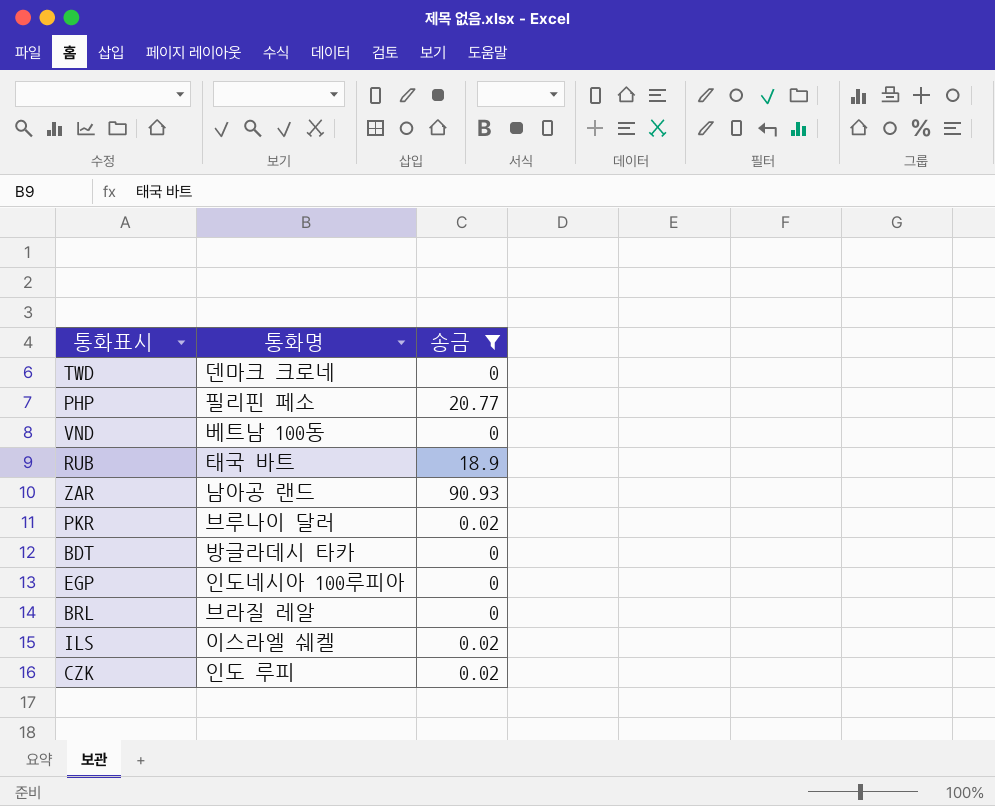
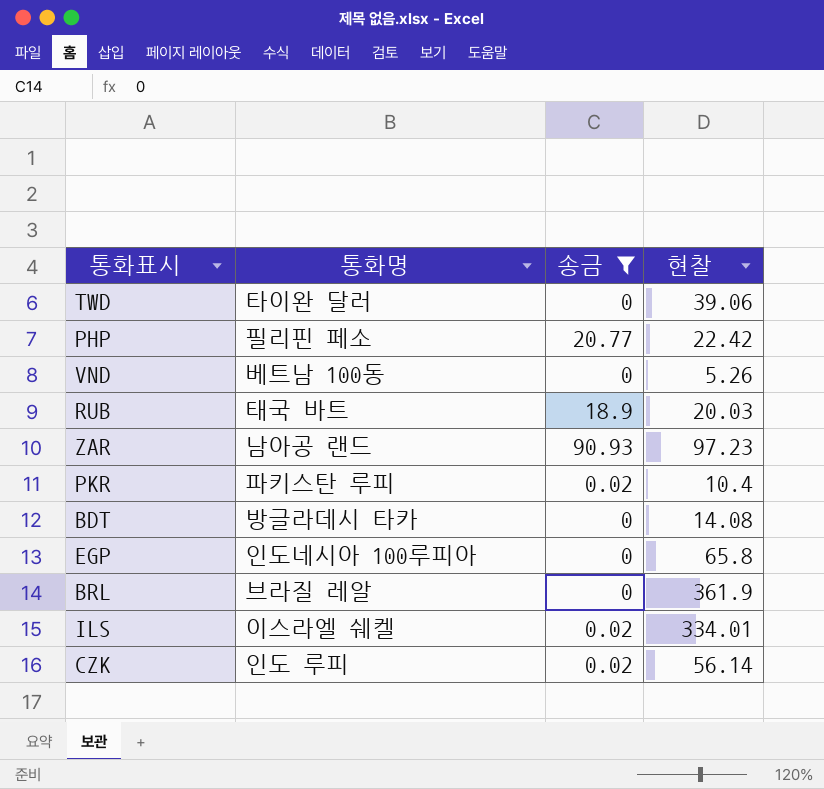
column 현찰 | position: none -> 4
TWD | 통화명: 덴마크 크로네 -> 타이완 달러
PKR | 통화명: 브루나이 달러 -> 파키스탄 루피

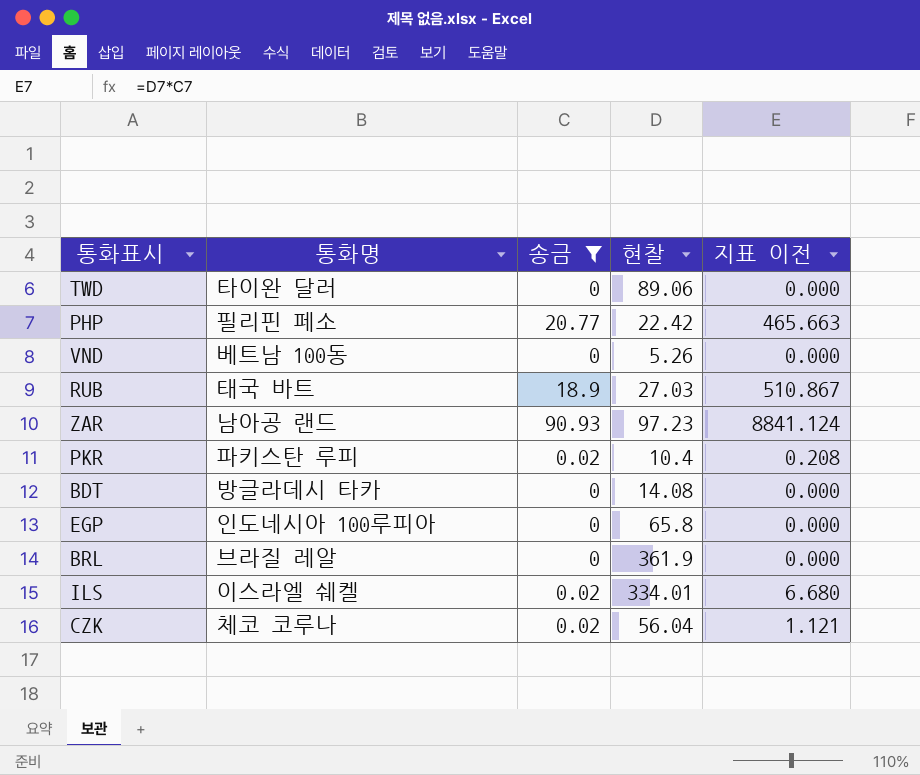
column 지표 이전 | formula: none -> [송금] * [현찰]
TWD | 현찰: 39.06 -> 89.06
RUB | 현찰: 20.03 -> 27.03
CZK | 통화명: 인도 루피 -> 체코 코루나
CZK | 현찰: 56.14 -> 56.04

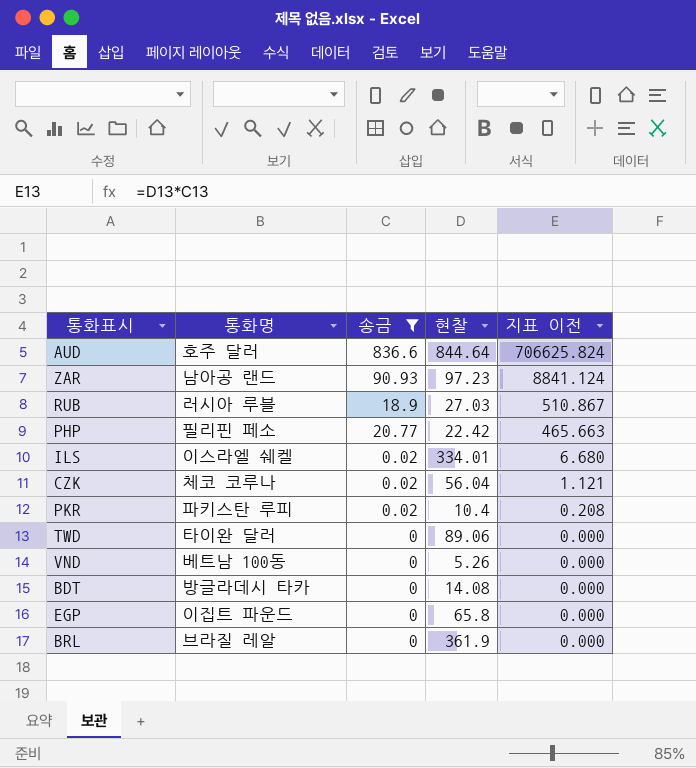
row order: none -> 지표 이전 descending
row AUD: none -> 호주 달러 | 836.6 | 844.64 | 706625.824
RUB | 통화명: 태국 바트 -> 러시아 루블
EGP | 통화명: 인도네시아 100루피아 -> 이집트 파운드

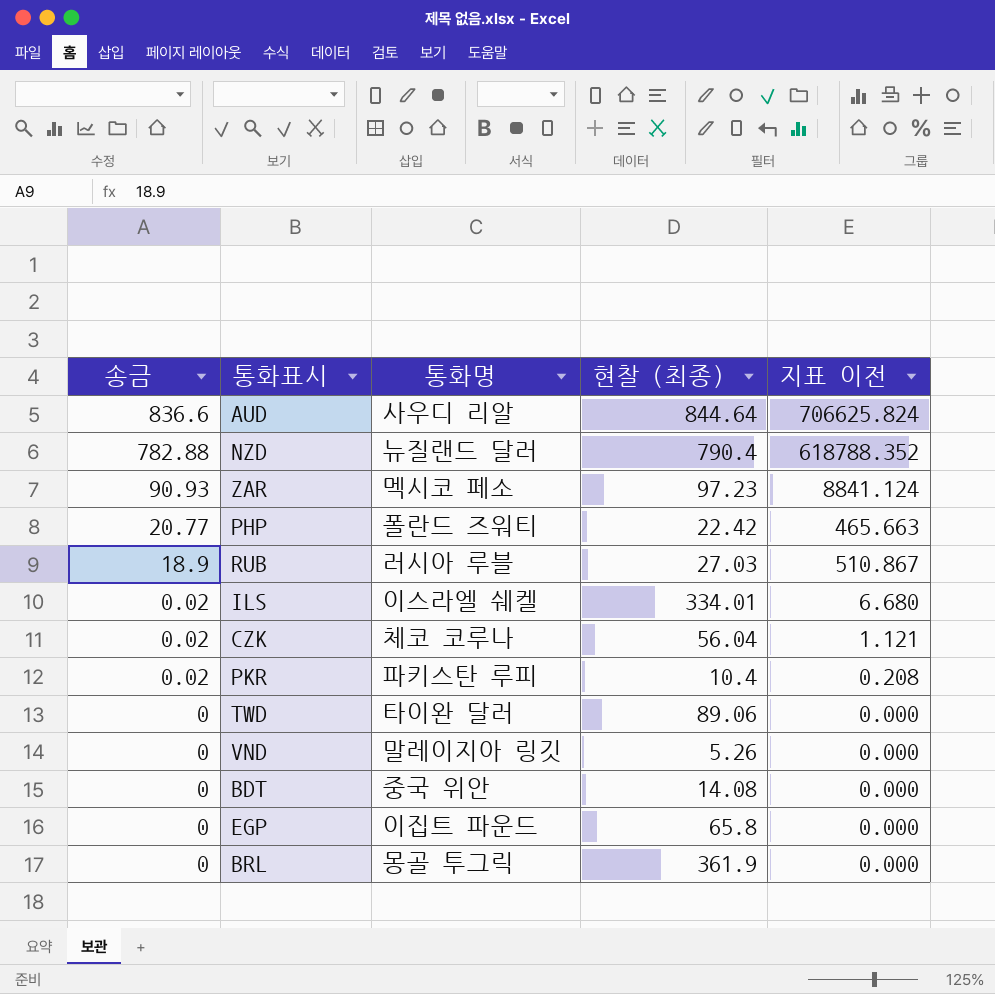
filter: 송금 != 782.88 -> none
row order: 지표 이전 descending -> 송금 descending
column 송금 | position: 3 -> 1
column name: 현찰 -> 현찰 (최종)
AUD | 통화명: 호주 달러 -> 사우디 리알
ZAR | 통화명: 남아공 랜드 -> 멕시코 페소
PHP | 통화명: 필리핀 페소 -> 폴란드 즈워티
VND | 통화명: 베트남 100동 -> 말레이지아 링깃
BDT | 통화명: 방글라데시 타카 -> 중국 위안
BRL | 통화명: 브라질 레알 -> 몽골 투그릭

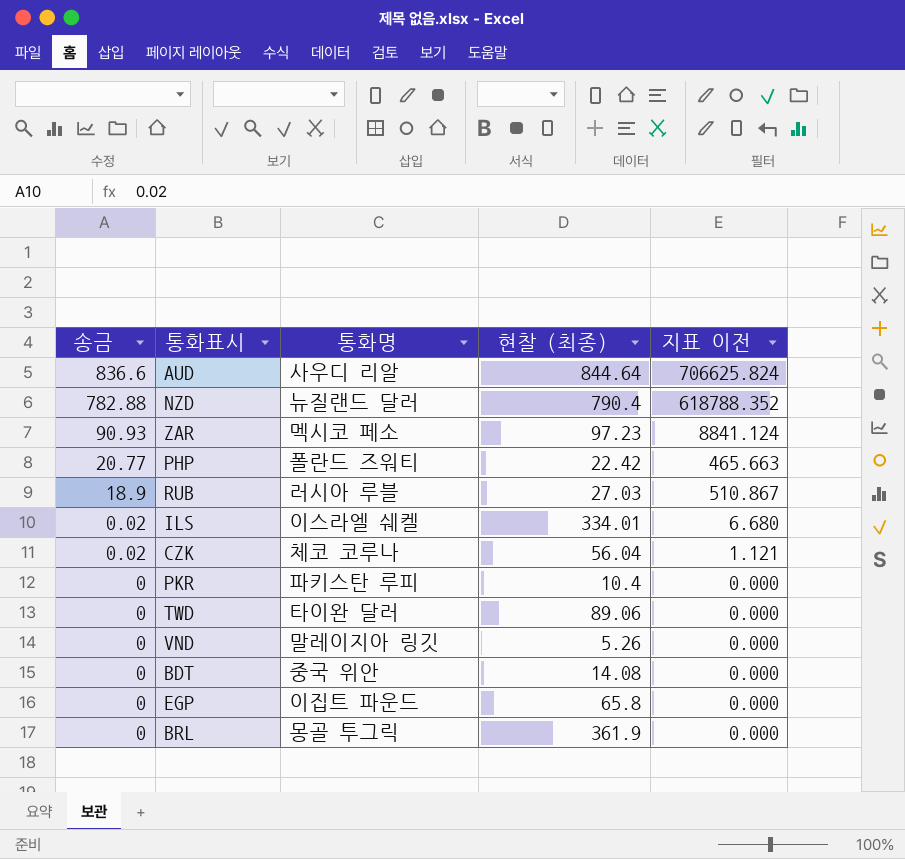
PKR | 송금: 0.02 -> 0
PKR | 지표 이전: 0.208 -> 0.000

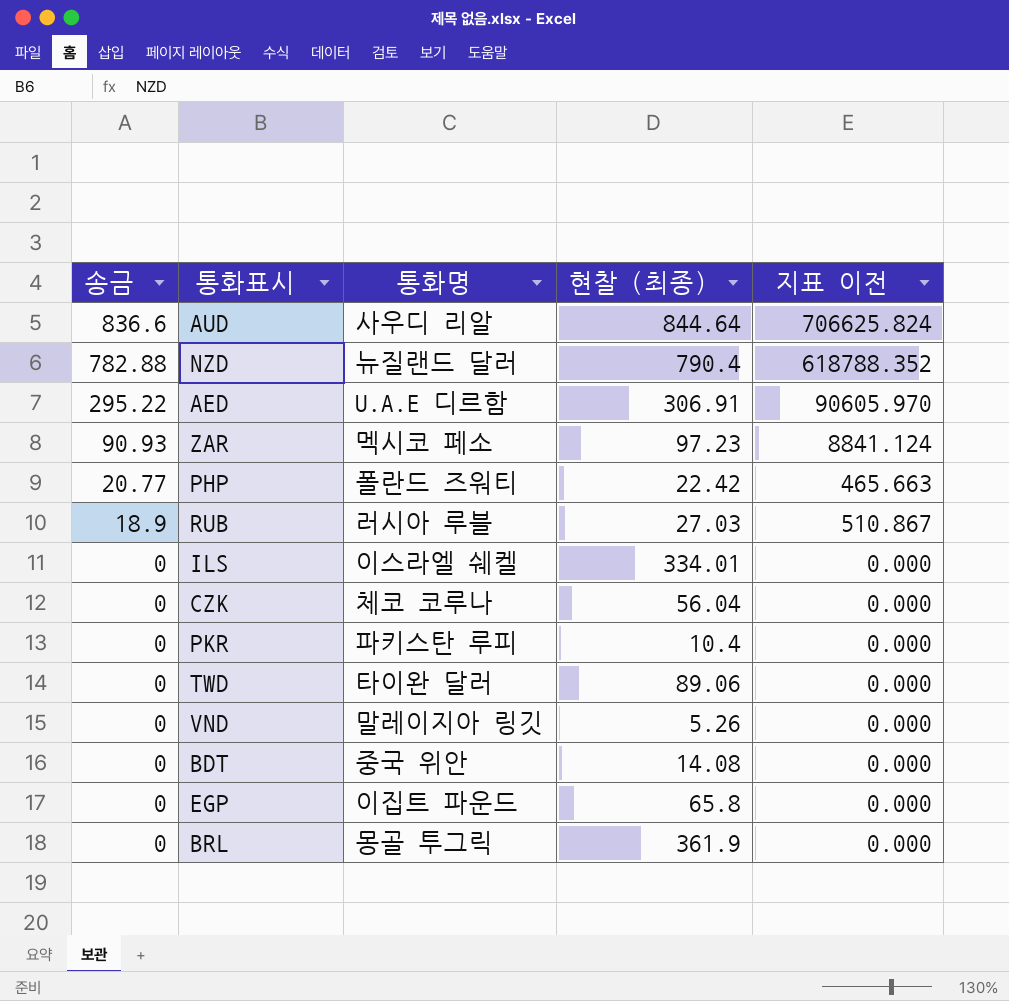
row AED: none -> 295.22 | U.A.E 디르함 | 306.91 | 90605.970
ILS | 송금: 0.02 -> 0
ILS | 지표 이전: 6.680 -> 0.000
CZK | 송금: 0.02 -> 0
CZK | 지표 이전: 1.121 -> 0.000

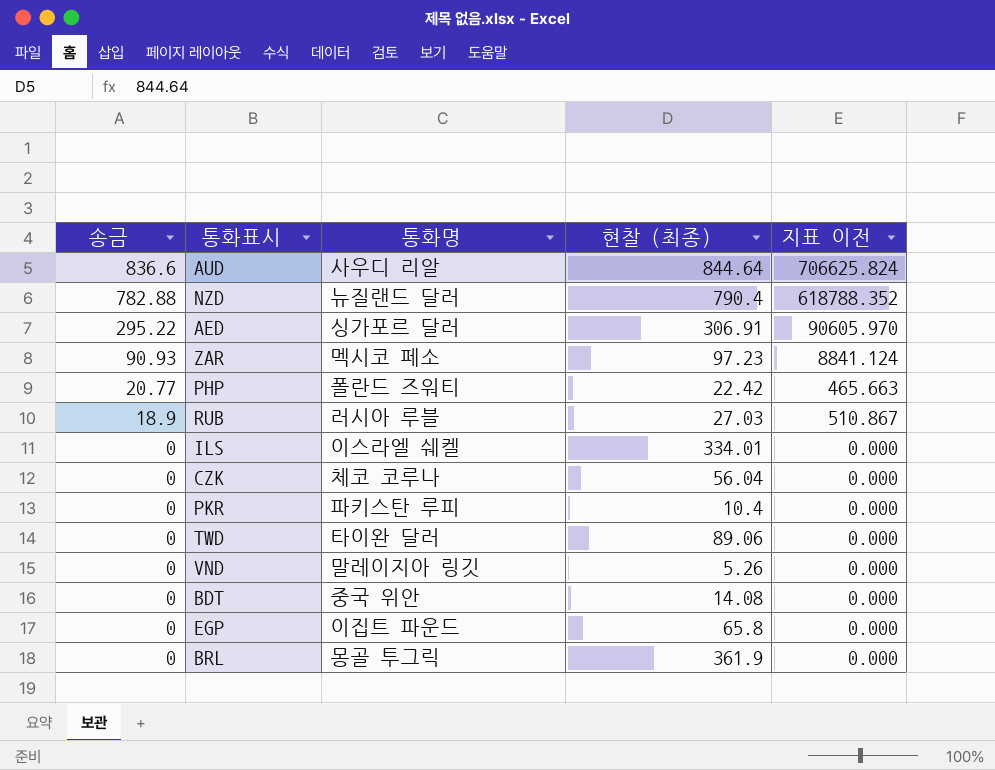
AED | 통화명: U.A.E 디르함 -> 싱가포르 달러

